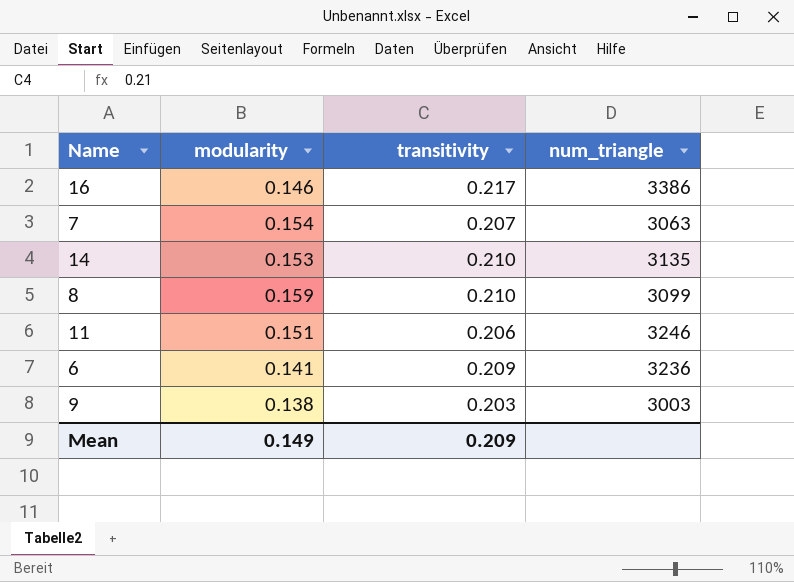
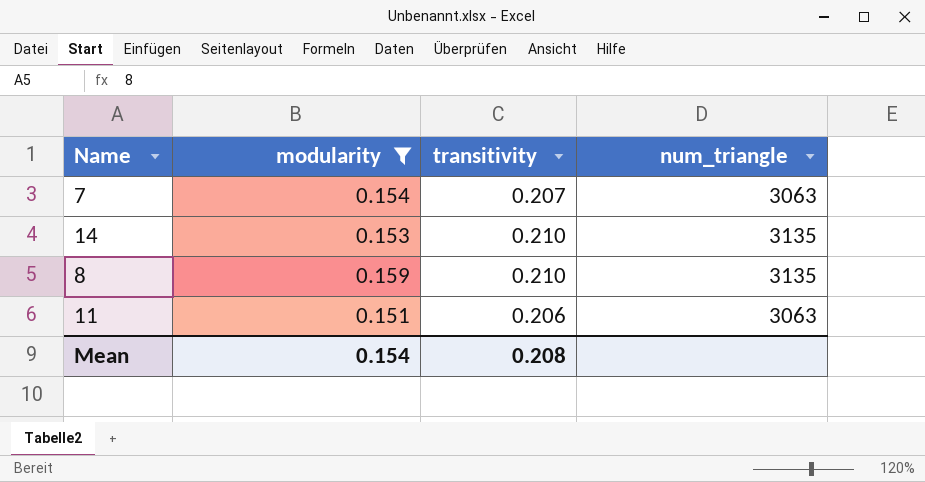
filter: none -> modularity >= 0.151
8 | num_triangle: 3099 -> 3135
11 | num_triangle: 3246 -> 3063
Mean | modularity: 0.149 -> 0.154
Mean | transitivity: 0.209 -> 0.208

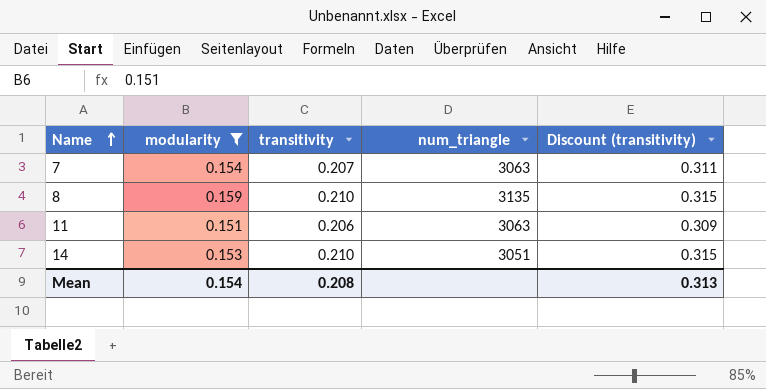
row order: none -> Name ascending
column Discount (transitivity) | formula: none -> [transitivity] * 1.5
14 | num_triangle: 3135 -> 3051

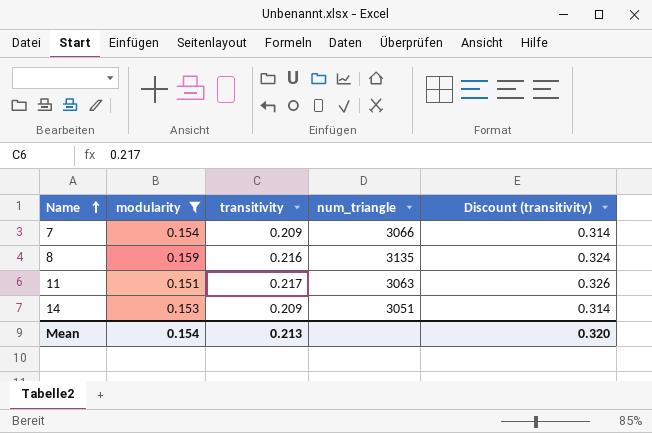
7 | transitivity: 0.207 -> 0.209
7 | num_triangle: 3063 -> 3066
7 | Discount (transitivity): 0.311 -> 0.314
8 | transitivity: 0.210 -> 0.216
8 | Discount (transitivity): 0.315 -> 0.324
11 | transitivity: 0.206 -> 0.217
11 | Discount (transitivity): 0.309 -> 0.326
14 | transitivity: 0.210 -> 0.209
14 | Discount (transitivity): 0.315 -> 0.314
Mean | transitivity: 0.208 -> 0.213
Mean | Discount (transitivity): 0.313 -> 0.320

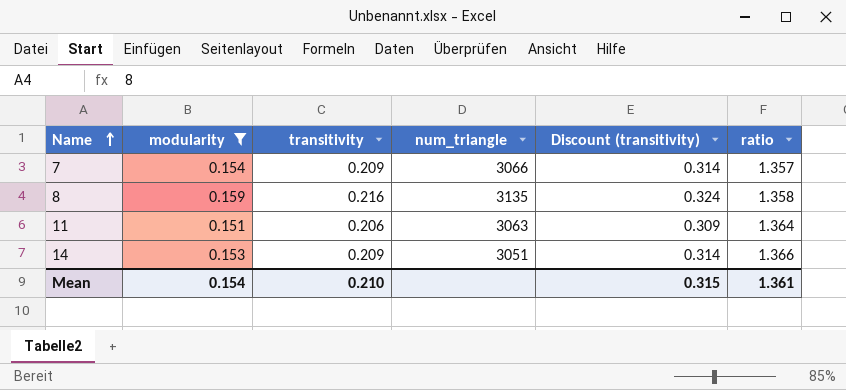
column ratio | formula: none -> [transitivity] / [modularity]
11 | transitivity: 0.217 -> 0.206
11 | Discount (transitivity): 0.326 -> 0.309
Mean | transitivity: 0.213 -> 0.210
Mean | Discount (transitivity): 0.320 -> 0.315

